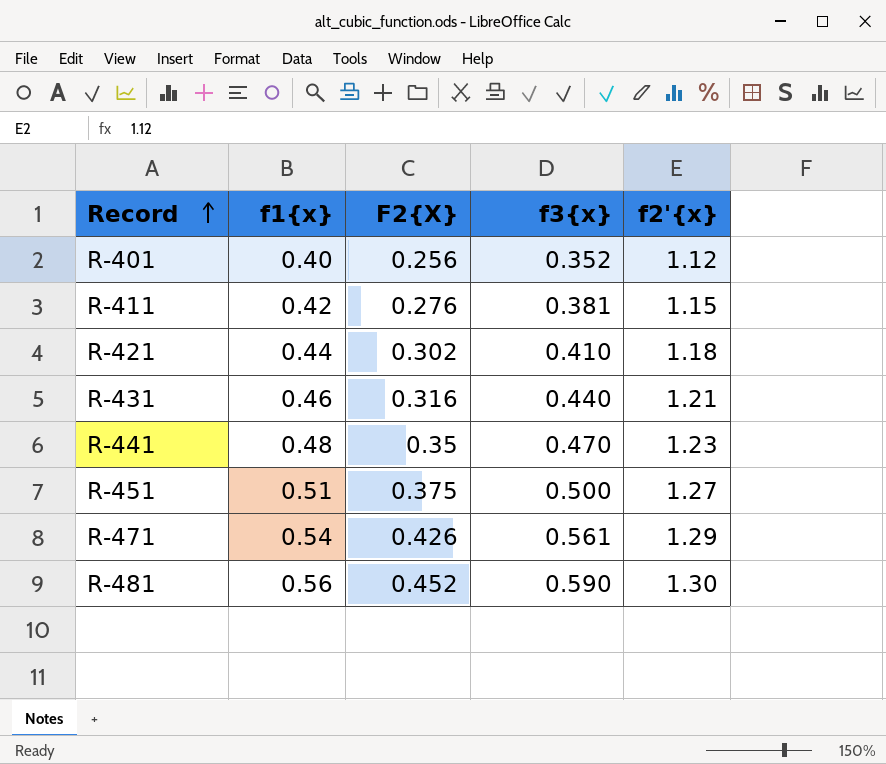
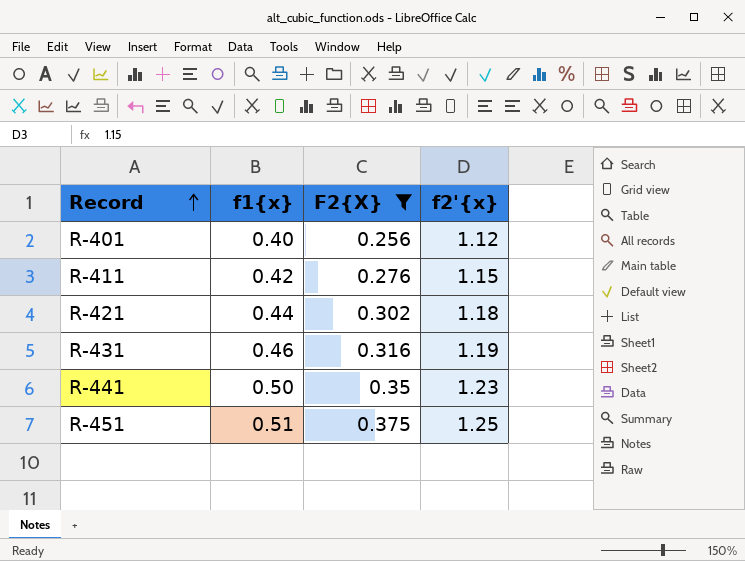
filter: none -> F2{X} <= 0.375
column f3{x} | position: 4 -> none
R-431 | f2'{x}: 1.21 -> 1.19
R-441 | f1{x}: 0.48 -> 0.50
R-451 | f2'{x}: 1.27 -> 1.25

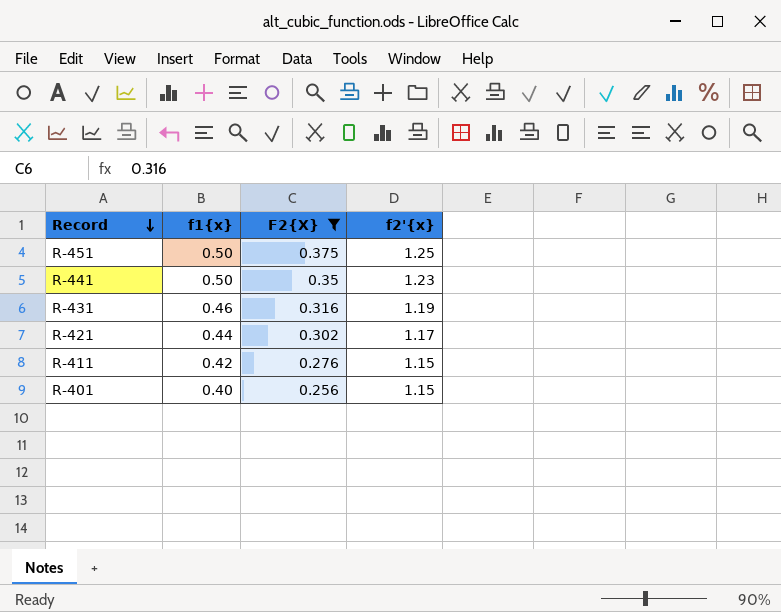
row order: Record ascending -> Record descending
R-451 | f1{x}: 0.51 -> 0.50
R-421 | f2'{x}: 1.18 -> 1.17
R-401 | f2'{x}: 1.12 -> 1.15

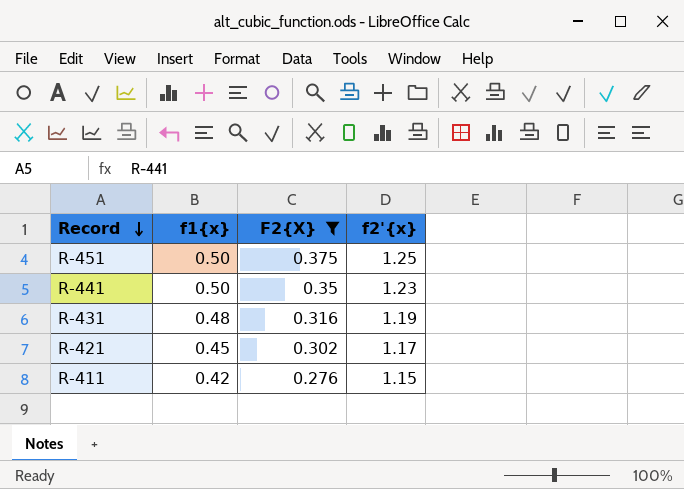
row R-401: 0.40 | 0.256 | 1.15 -> none
R-431 | f1{x}: 0.46 -> 0.48
R-421 | f1{x}: 0.44 -> 0.45

